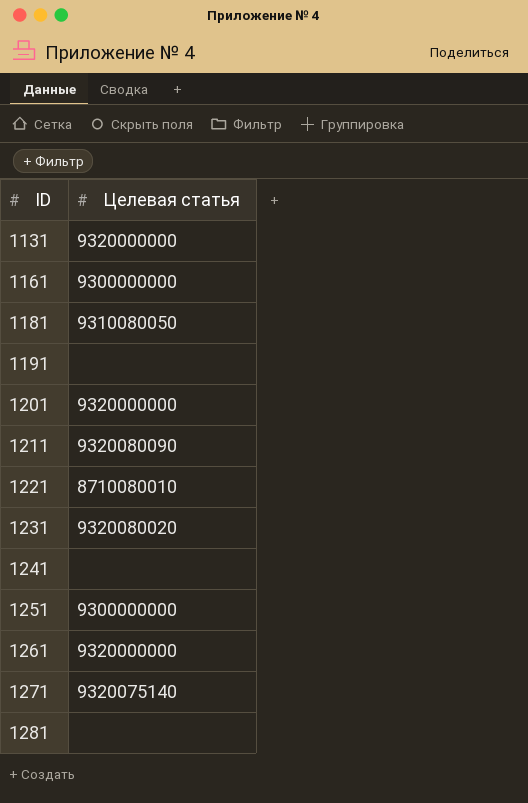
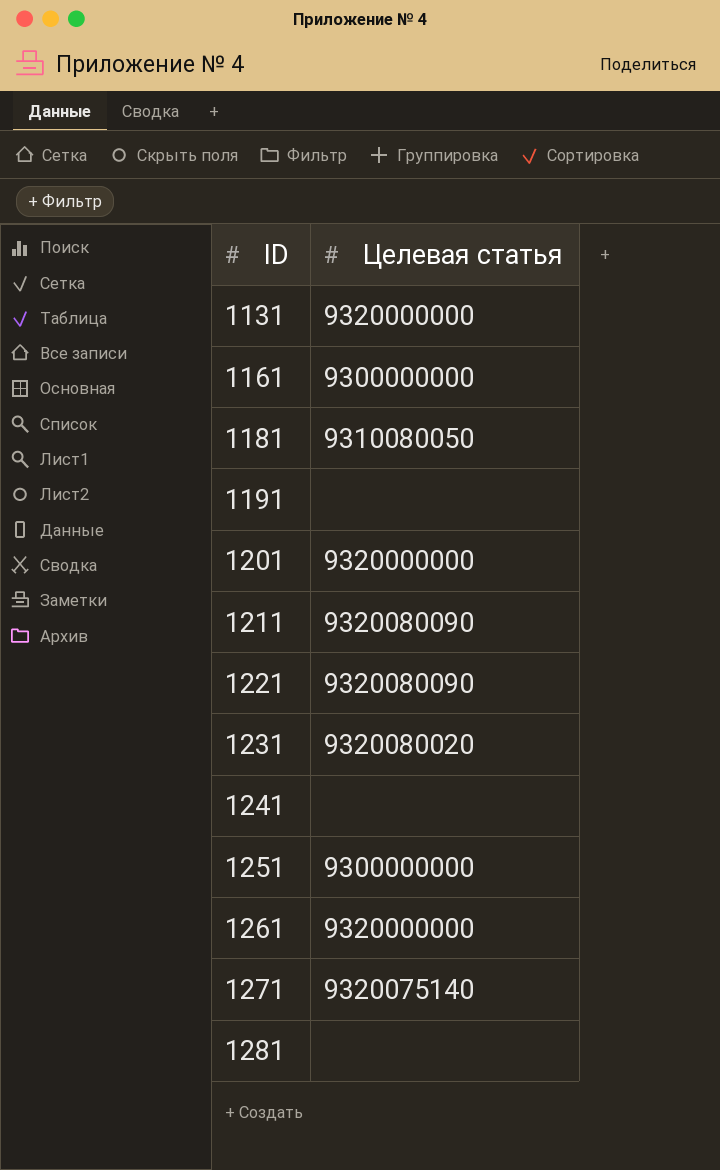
1221 | Целевая статья: 8710080010 -> 9320080090

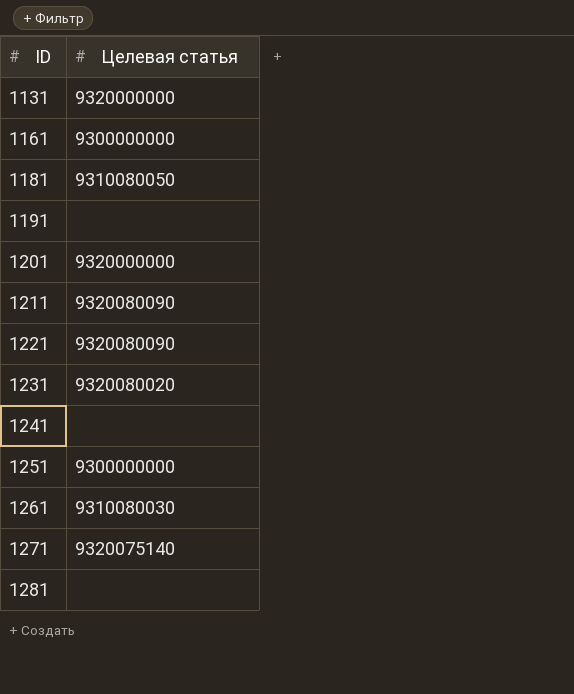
1261 | Целевая статья: 9320000000 -> 9310080030

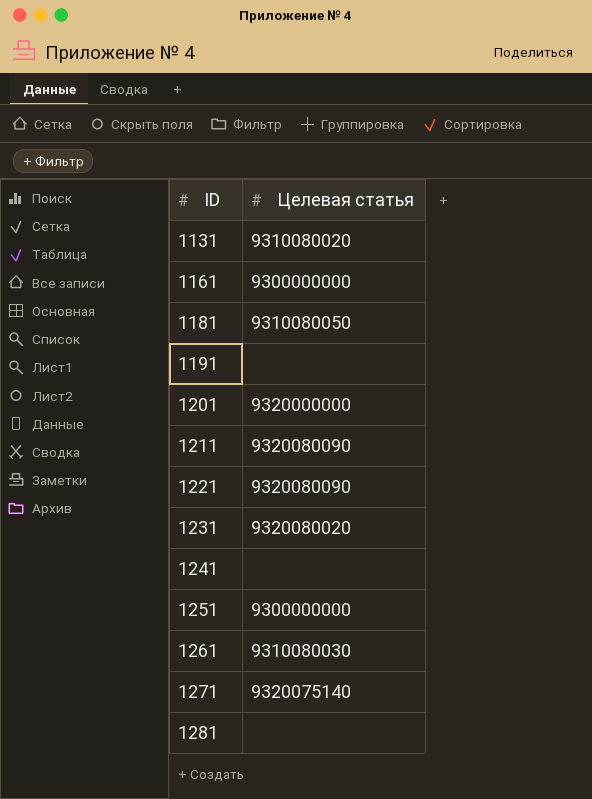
1131 | Целевая статья: 9320000000 -> 9310080020

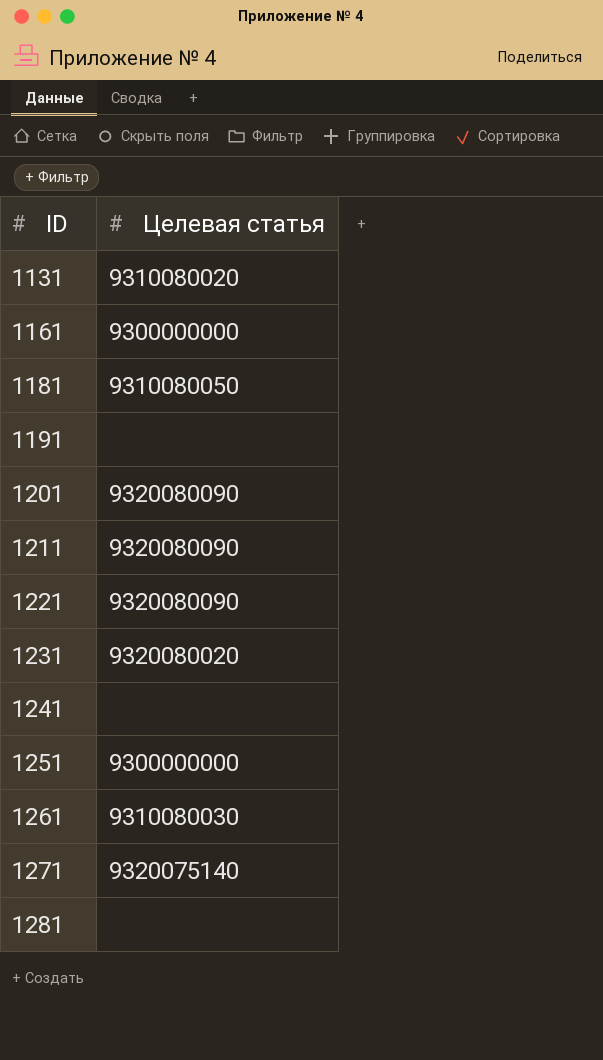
1201 | Целевая статья: 9320000000 -> 9320080090

